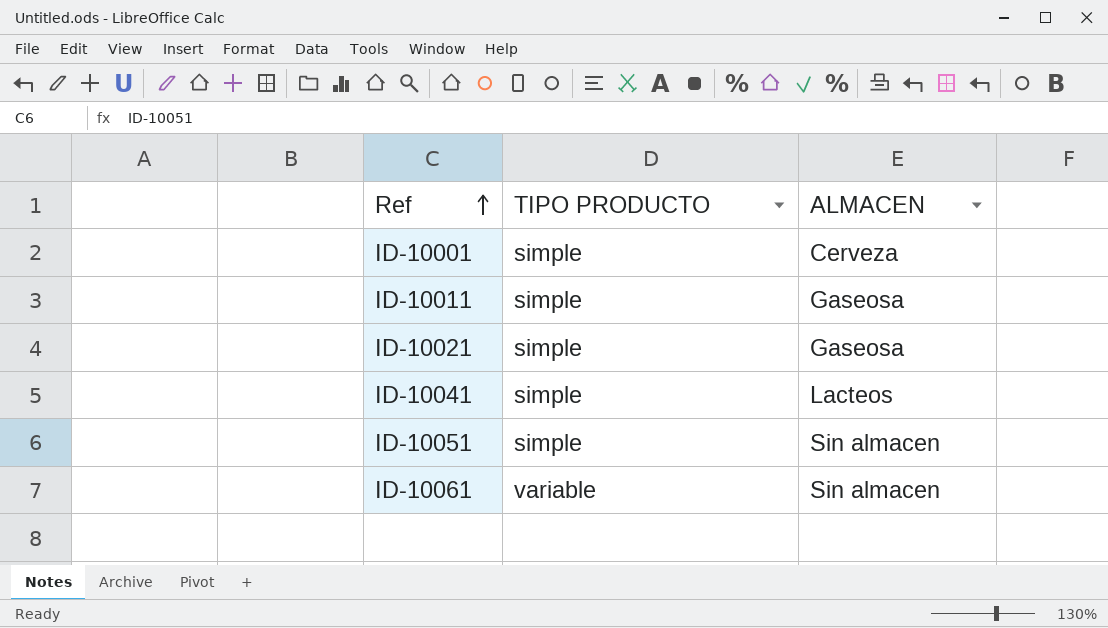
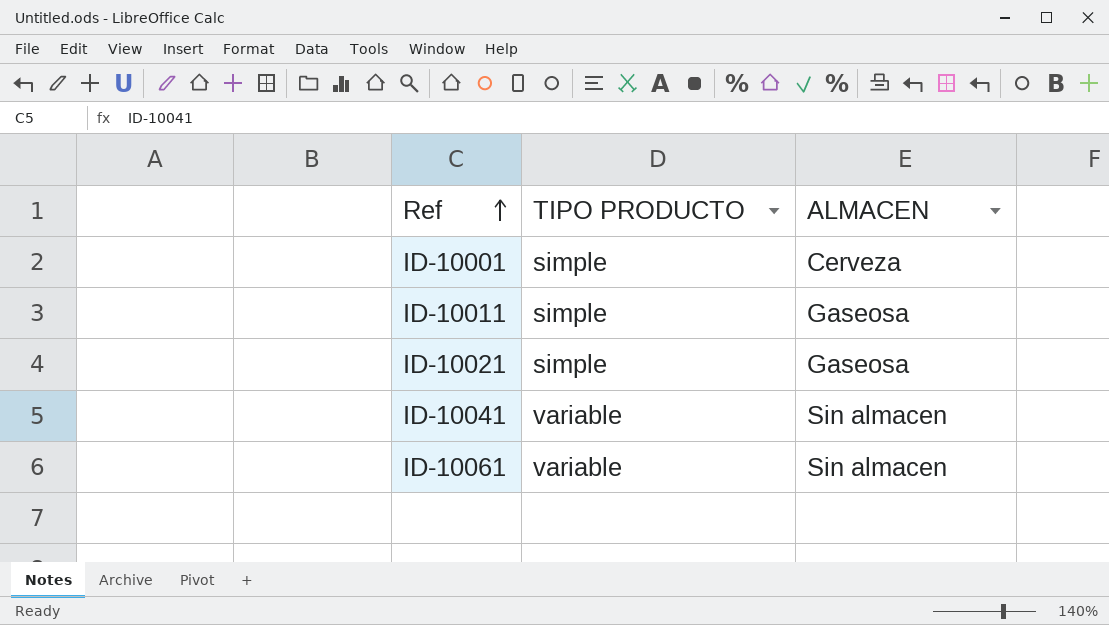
row ID-10051: simple | Sin almacen -> none
ID-10041 | TIPO PRODUCTO: simple -> variable
ID-10041 | ALMACEN: Lacteos -> Sin almacen

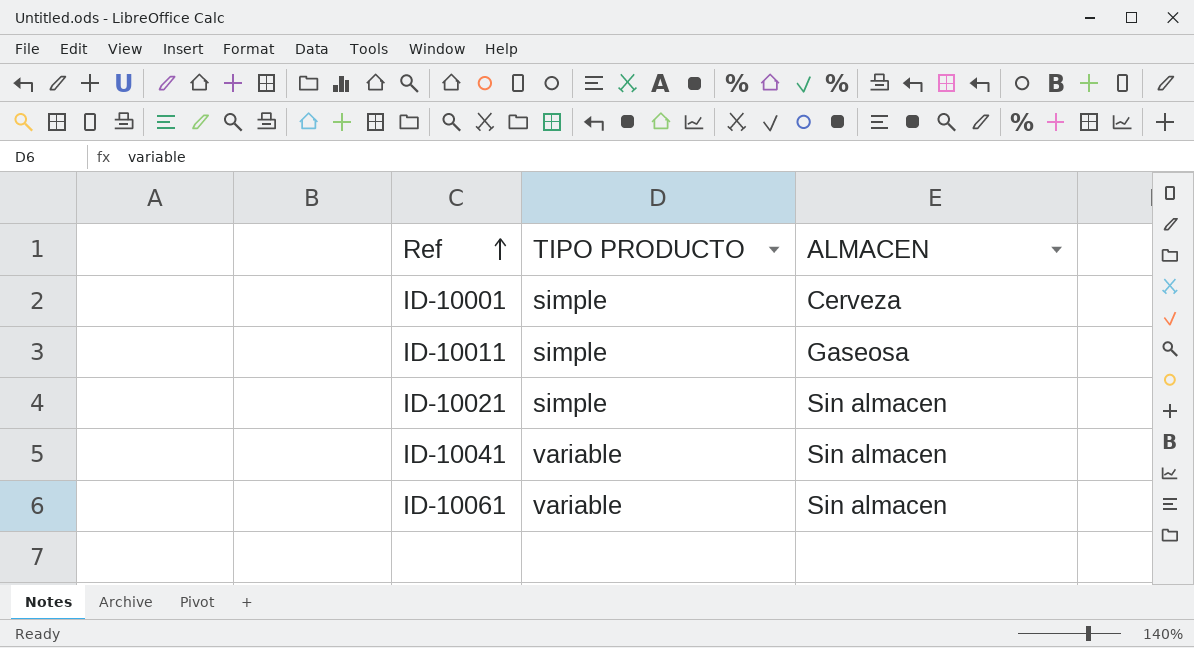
ID-10021 | ALMACEN: Gaseosa -> Sin almacen

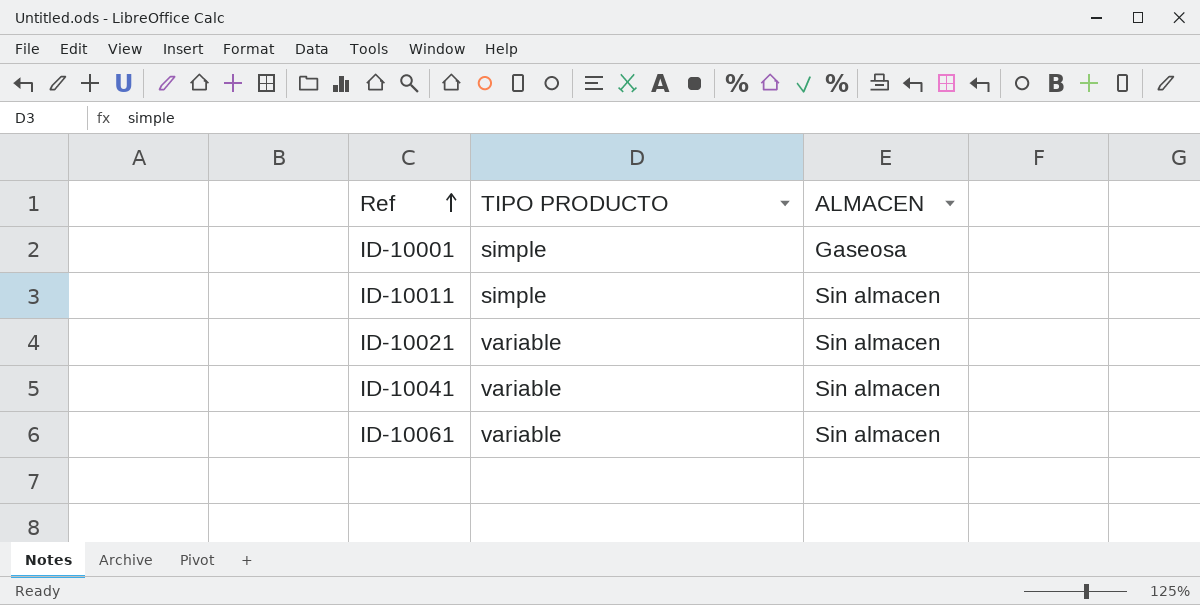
ID-10001 | ALMACEN: Cerveza -> Gaseosa
ID-10011 | ALMACEN: Gaseosa -> Sin almacen
ID-10021 | TIPO PRODUCTO: simple -> variable

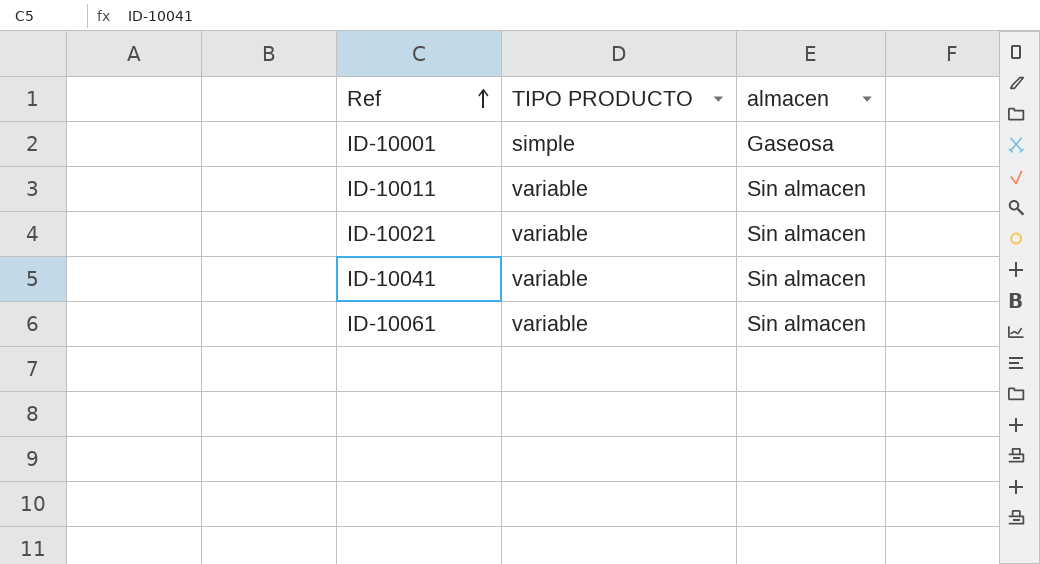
column name: ALMACEN -> almacen
ID-10011 | TIPO PRODUCTO: simple -> variable

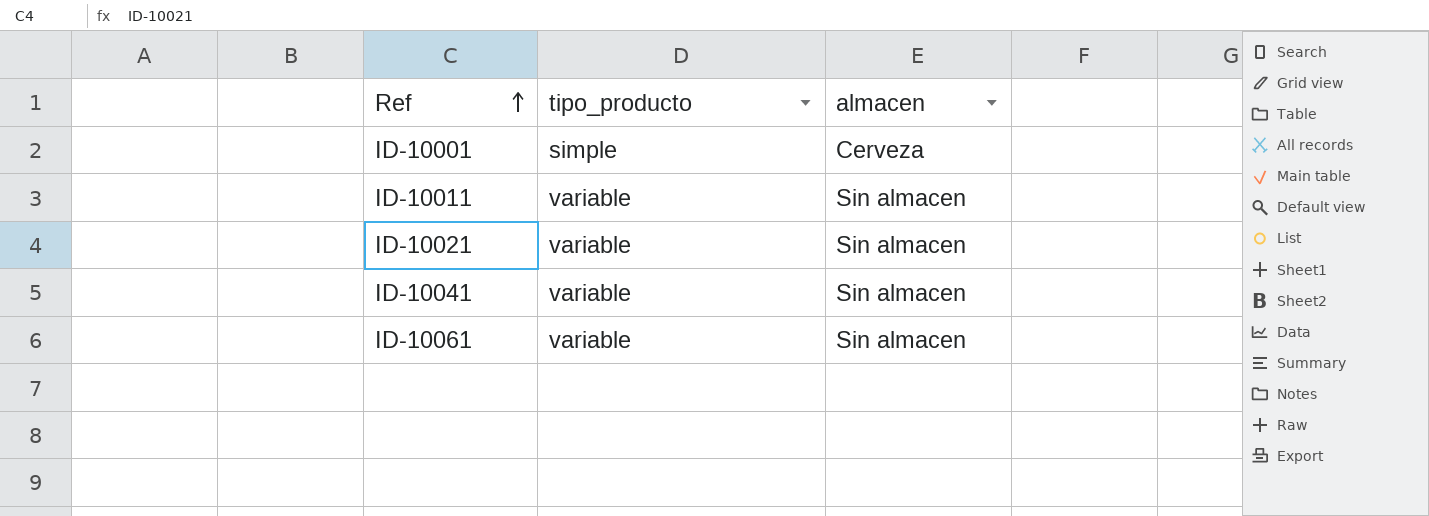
column name: TIPO PRODUCTO -> tipo_producto
ID-10001 | almacen: Gaseosa -> Cerveza

